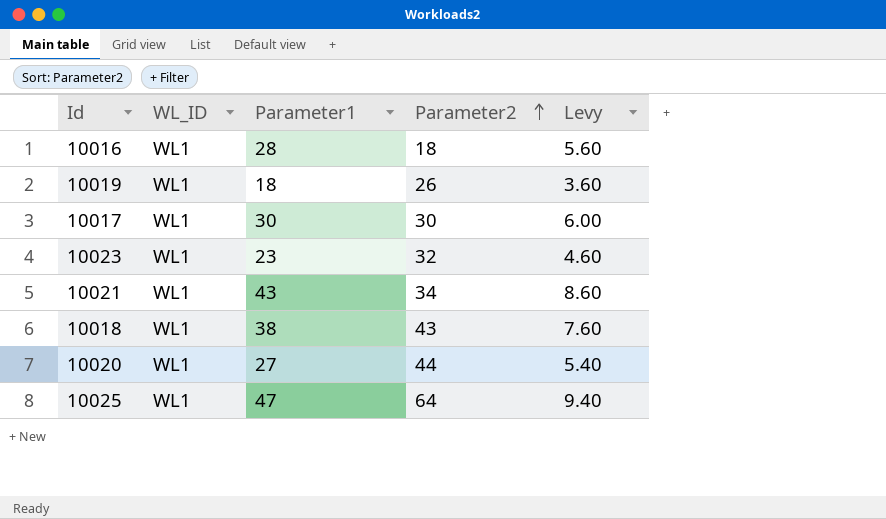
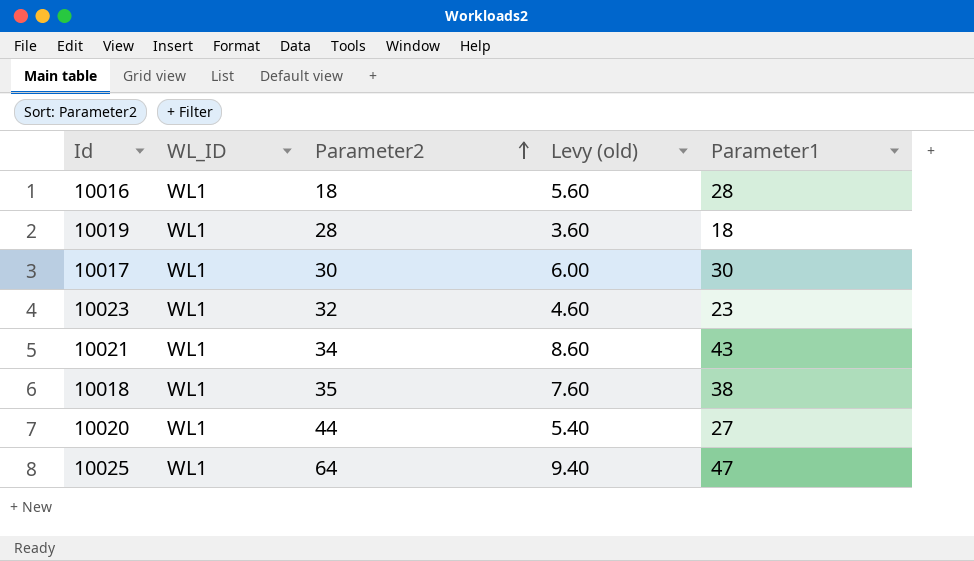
column name: Levy -> Levy (old)
column Parameter1 | position: 3 -> 5
10019 | Parameter2: 26 -> 28
10018 | Parameter2: 43 -> 35

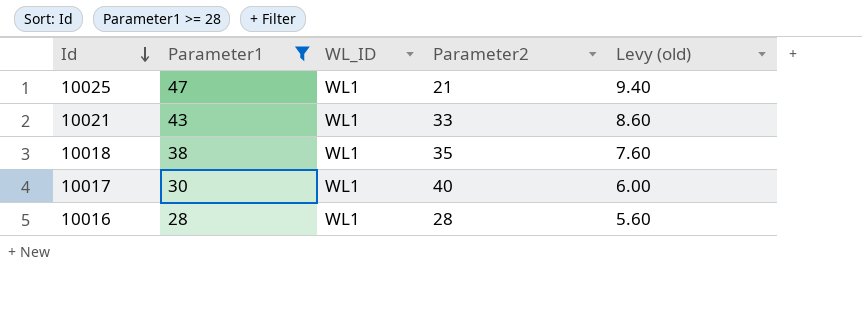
filter: none -> Parameter1 >= 28
row order: Parameter2 ascending -> Id descending
column Parameter1 | position: 5 -> 2
10025 | Parameter2: 64 -> 21
10021 | Parameter2: 34 -> 33
10017 | Parameter2: 30 -> 40
10016 | Parameter2: 18 -> 28

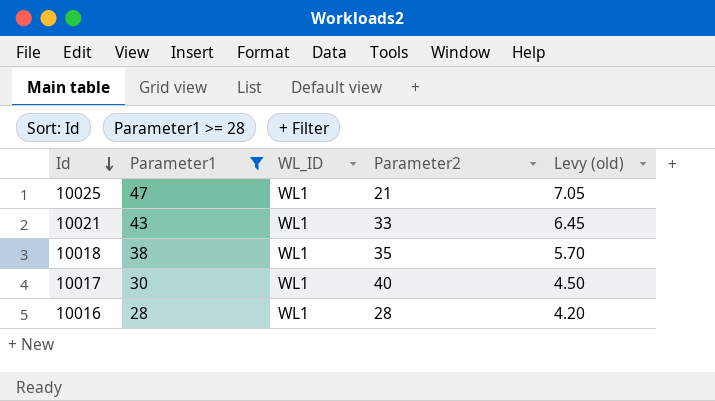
column Levy (old) | formula: [Parameter1] * 0.2 -> [Parameter1] * 0.15

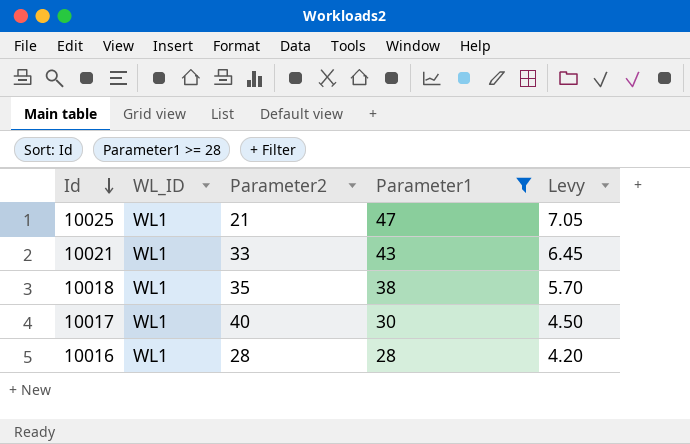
column Parameter1 | position: 2 -> 4
column name: Levy (old) -> Levy

